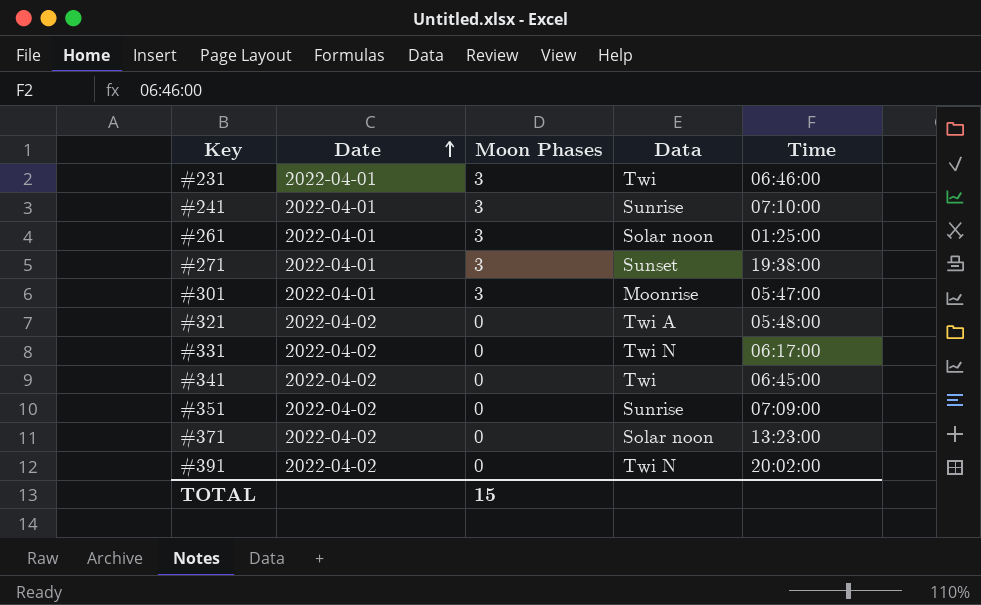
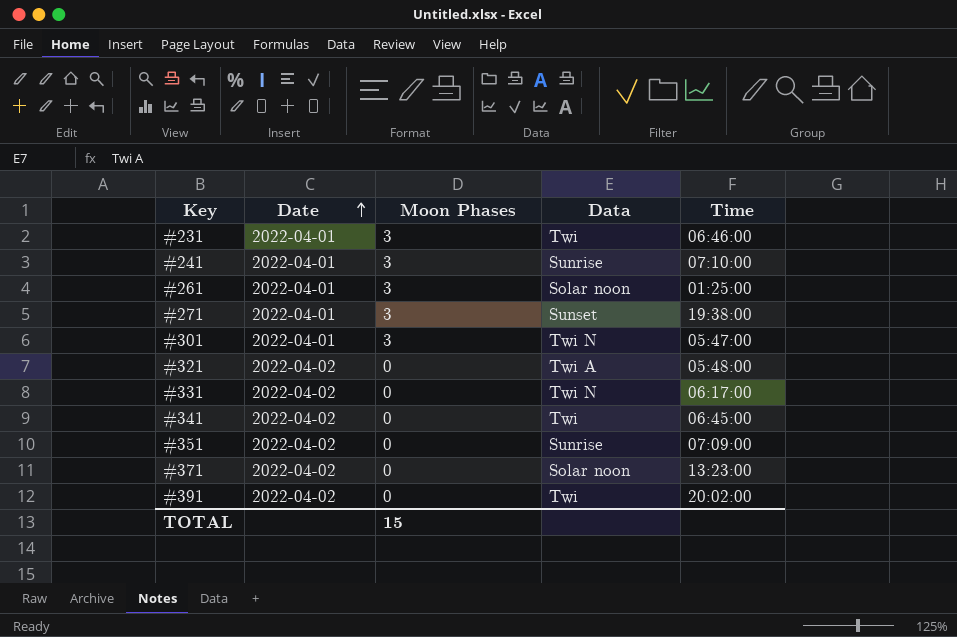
#301 | Data: Moonrise -> Twi N
#391 | Data: Twi N -> Twi

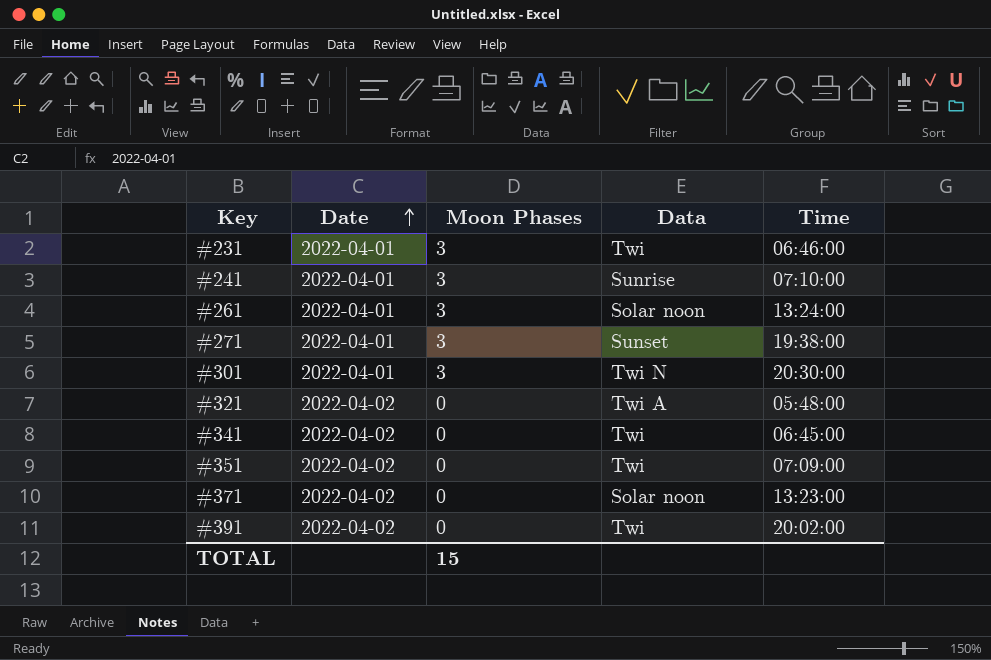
row #331: 2022-04-02 | 0 | Twi N | 06:17:00 -> none
#261 | Time: 01:25:00 -> 13:24:00
#301 | Time: 05:47:00 -> 20:30:00
#351 | Data: Sunrise -> Twi

